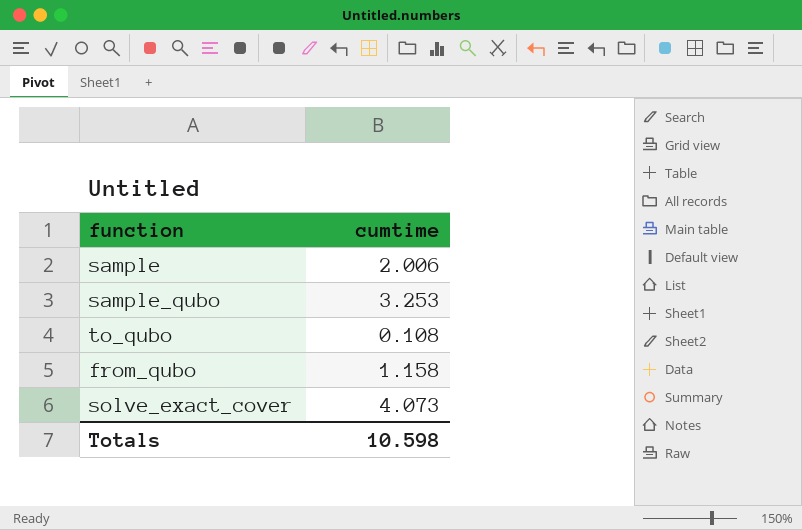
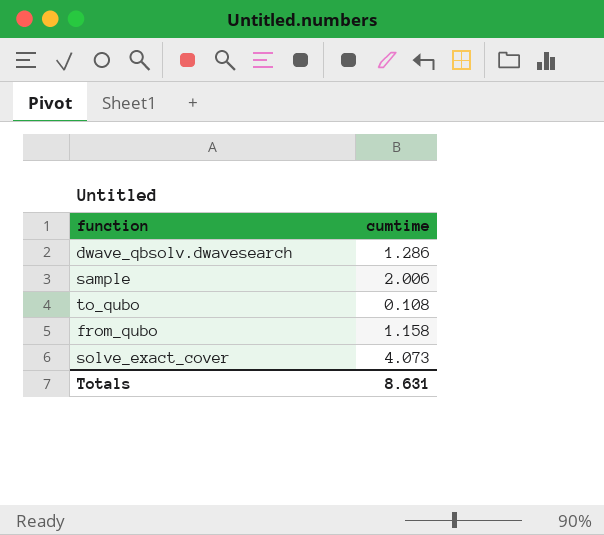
row sample_qubo: 3.253 -> none
row dwave_qbsolv.dwavesearch: none -> 1.286
Totals | cumtime: 10.598 -> 8.631

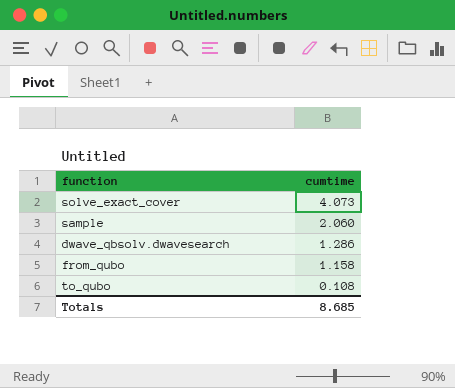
row order: none -> cumtime descending
sample | cumtime: 2.006 -> 2.060
Totals | cumtime: 8.631 -> 8.685

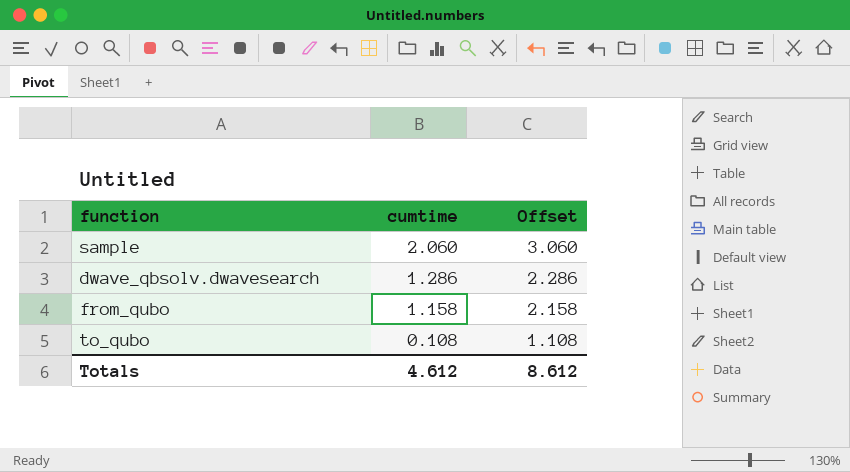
column Offset | formula: none -> [cumtime] + 1
row solve_exact_cover: 4.073 -> none
Totals | cumtime: 8.685 -> 4.612

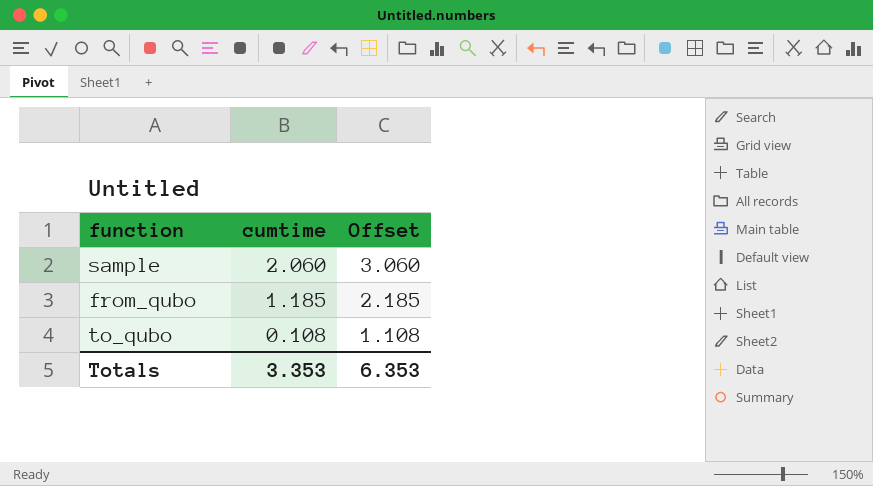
row dwave_qbsolv.dwavesearch: 1.286 | 2.286 -> none
from_qubo | cumtime: 1.158 -> 1.185
from_qubo | Offset: 2.158 -> 2.185
Totals | cumtime: 4.612 -> 3.353
Totals | Offset: 8.612 -> 6.353

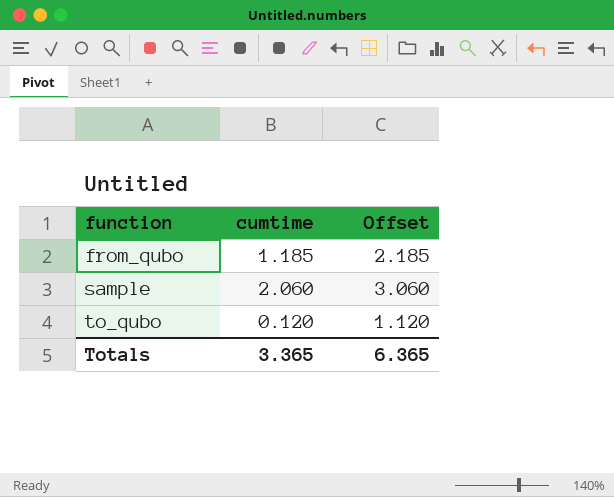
row order: cumtime descending -> function ascending
to_qubo | cumtime: 0.108 -> 0.120
to_qubo | Offset: 1.108 -> 1.120
Totals | cumtime: 3.353 -> 3.365
Totals | Offset: 6.353 -> 6.365

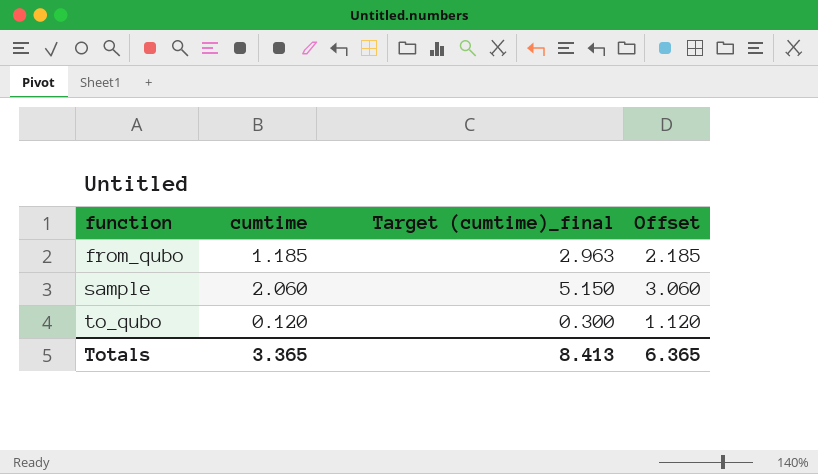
column Target (cumtime)_final | formula: none -> [cumtime] * 2.5

